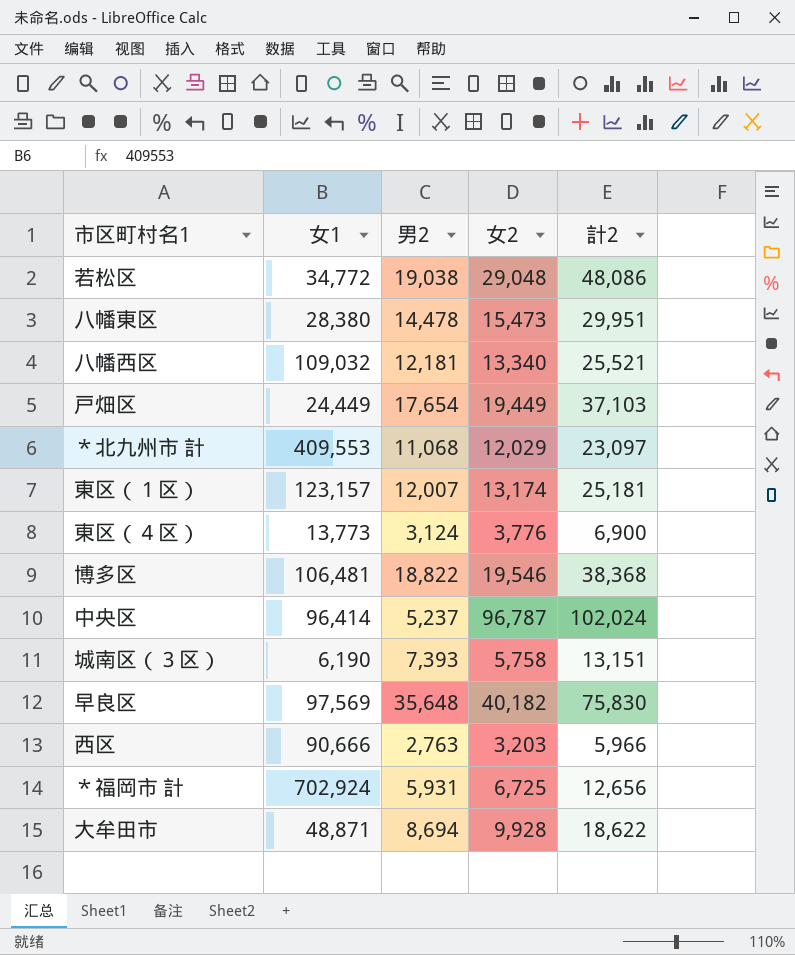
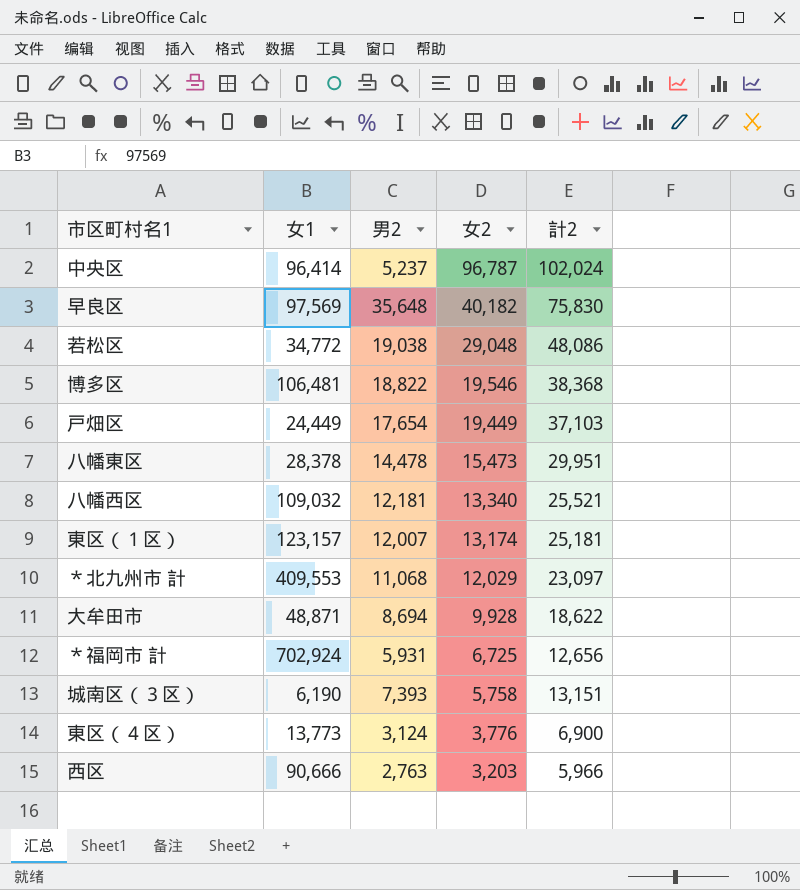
row order: none -> 女2 descending
八幡東区 | 女1: 28,380 -> 28,378

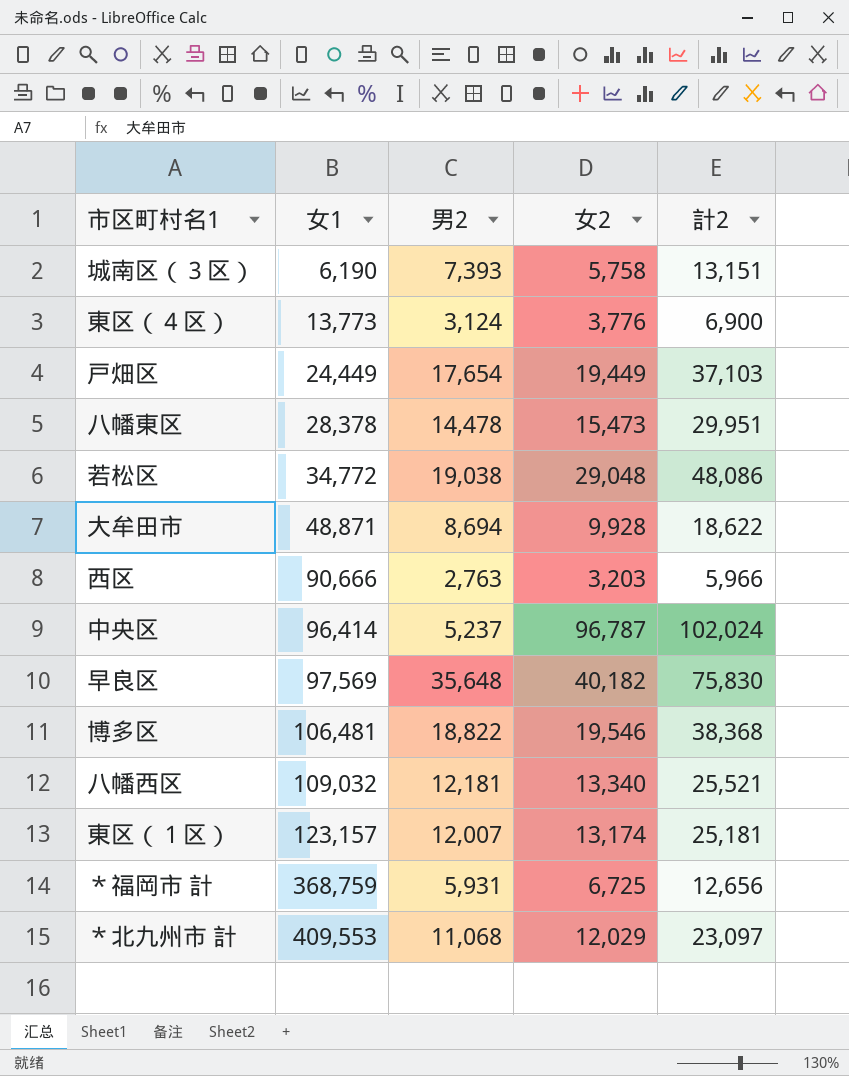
row order: 女2 descending -> 女1 ascending
＊福岡市 計 | 女1: 702,924 -> 368,759

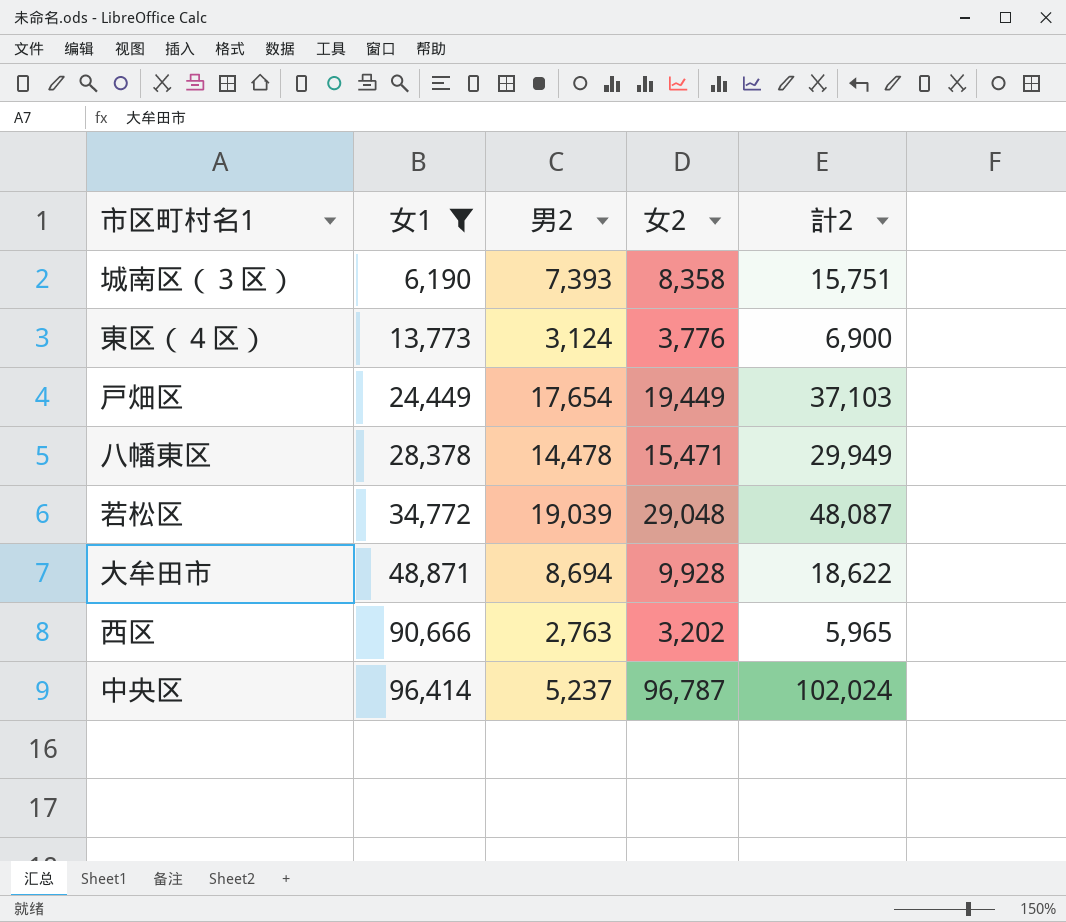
filter: none -> 女1 <= 96,414
城南区（３区） | 女2: 5,758 -> 8,358
城南区（３区） | 計2: 13,151 -> 15,751
八幡東区 | 女2: 15,473 -> 15,471
八幡東区 | 計2: 29,951 -> 29,949
若松区 | 男2: 19,038 -> 19,039
若松区 | 計2: 48,086 -> 48,087
西区 | 女2: 3,203 -> 3,202
西区 | 計2: 5,966 -> 5,965

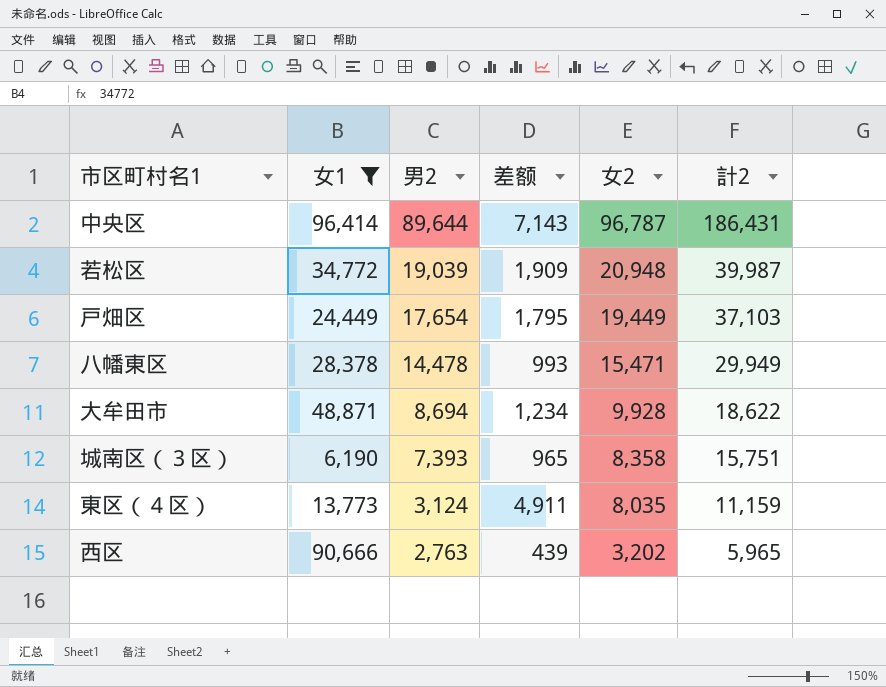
row order: 女1 ascending -> 男2 descending
column 差额 | formula: none -> [女2] - [男2]
中央区 | 男2: 5,237 -> 89,644
中央区 | 計2: 102,024 -> 186,431
若松区 | 女2: 29,048 -> 20,948
若松区 | 計2: 48,087 -> 39,987
東区（４区） | 女2: 3,776 -> 8,035
東区（４区） | 計2: 6,900 -> 11,159

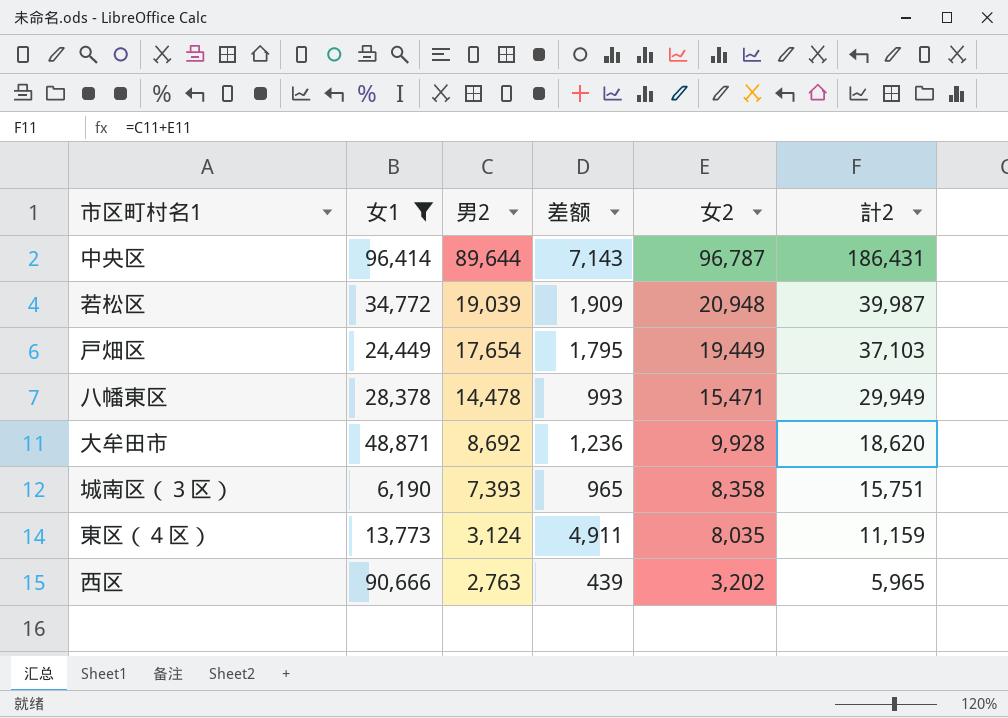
大牟田市 | 男2: 8,694 -> 8,692
大牟田市 | 差额: 1,234 -> 1,236
大牟田市 | 計2: 18,622 -> 18,620

